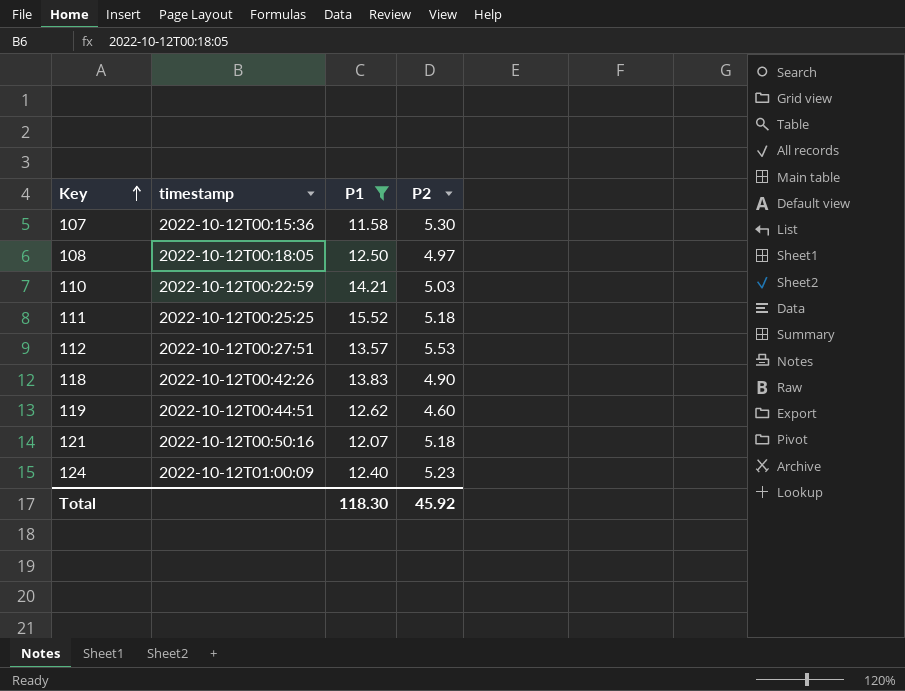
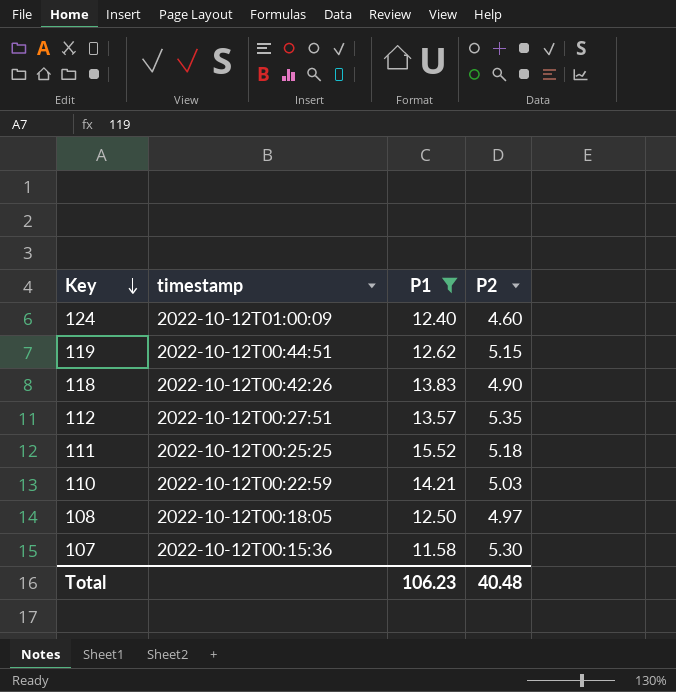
row order: Key ascending -> Key descending
row 121: 2022-10-12T00:50:16 | 12.07 | 5.18 -> none
124 | P2: 5.23 -> 4.60
119 | P2: 4.60 -> 5.15
112 | P2: 5.53 -> 5.35
Total | P1: 118.30 -> 106.23
Total | P2: 45.92 -> 40.48

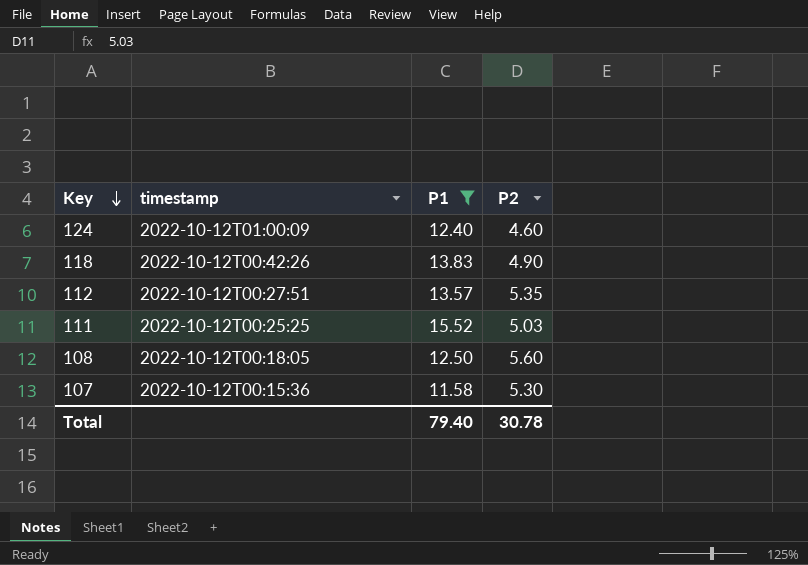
row 119: 2022-10-12T00:44:51 | 12.62 | 5.15 -> none
row 110: 2022-10-12T00:22:59 | 14.21 | 5.03 -> none
111 | P2: 5.18 -> 5.03
108 | P2: 4.97 -> 5.60
Total | P1: 106.23 -> 79.40
Total | P2: 40.48 -> 30.78

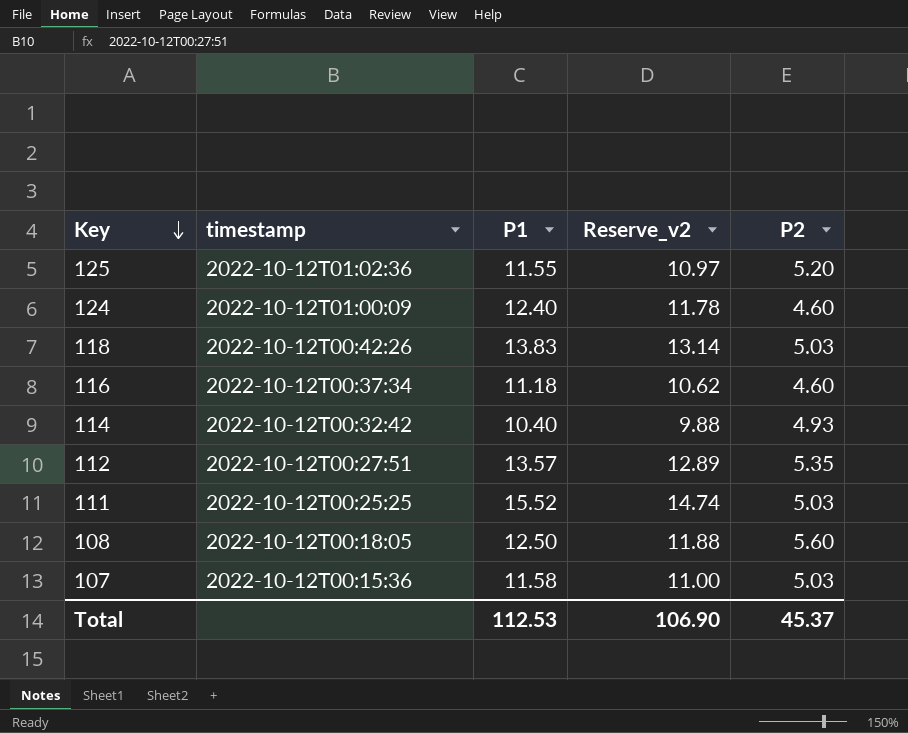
filter: P1 >= 11.58 -> none
column Reserve_v2 | formula: none -> [P1] * 0.95
118 | P2: 4.90 -> 5.03
107 | P2: 5.30 -> 5.03
Total | P1: 79.40 -> 112.53
Total | P2: 30.78 -> 45.37

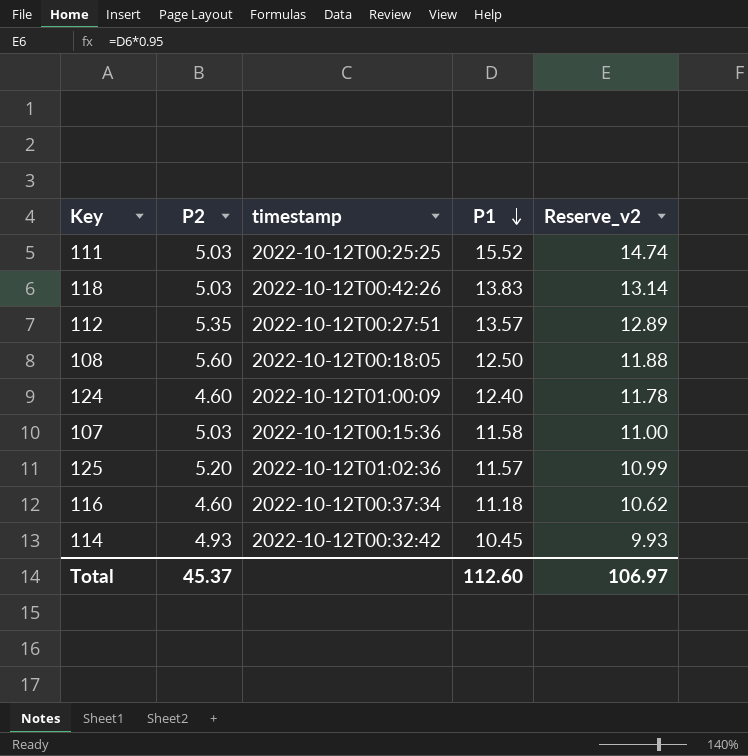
row order: Key descending -> P1 descending
column P2 | position: 5 -> 2
125 | P1: 11.55 -> 11.57
125 | Reserve_v2: 10.97 -> 10.99
114 | P1: 10.40 -> 10.45
114 | Reserve_v2: 9.88 -> 9.93
Total | P1: 112.53 -> 112.60
Total | Reserve_v2: 106.90 -> 106.97

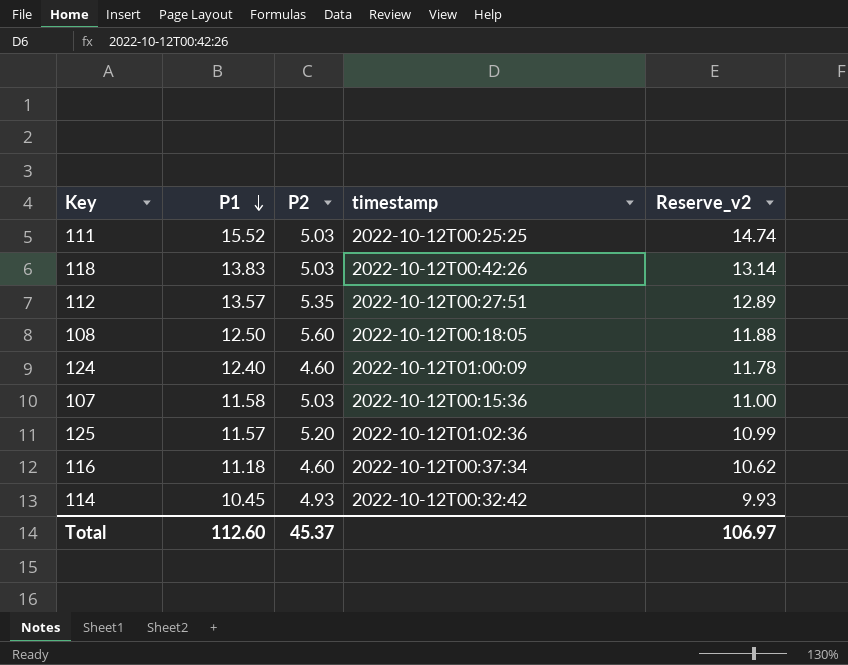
column P1 | position: 4 -> 2

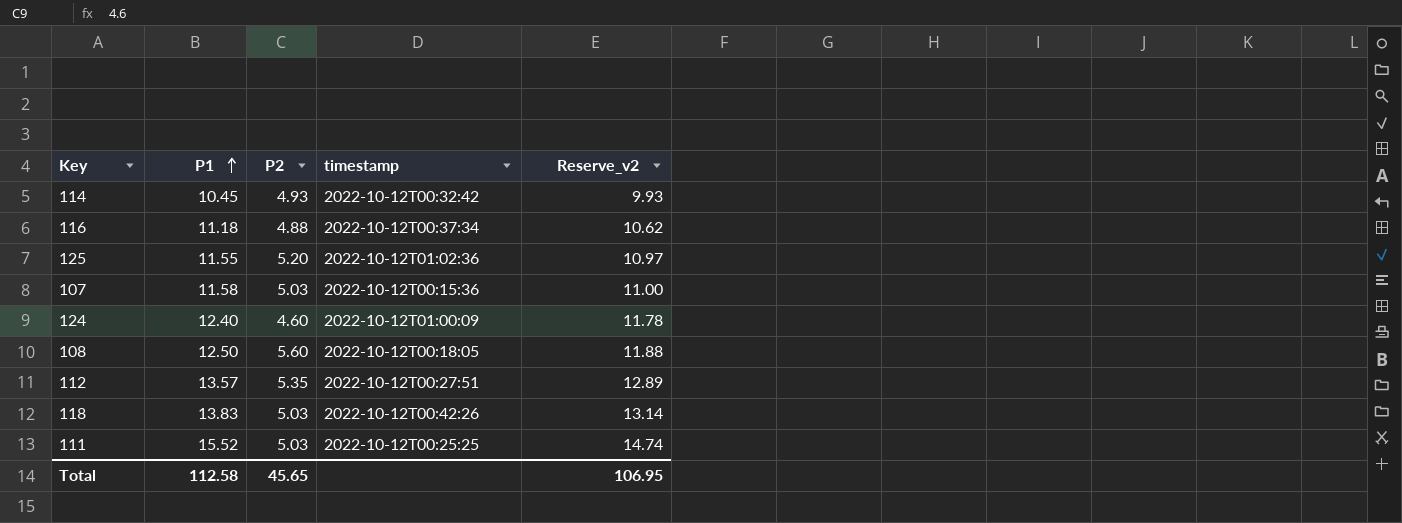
row order: P1 descending -> P1 ascending
116 | P2: 4.60 -> 4.88
125 | P1: 11.57 -> 11.55
125 | Reserve_v2: 10.99 -> 10.97
Total | P1: 112.60 -> 112.58
Total | P2: 45.37 -> 45.65
Total | Reserve_v2: 106.97 -> 106.95

